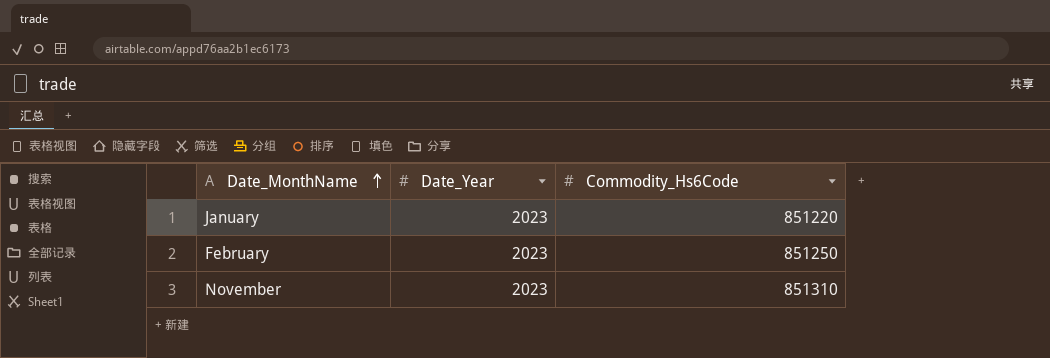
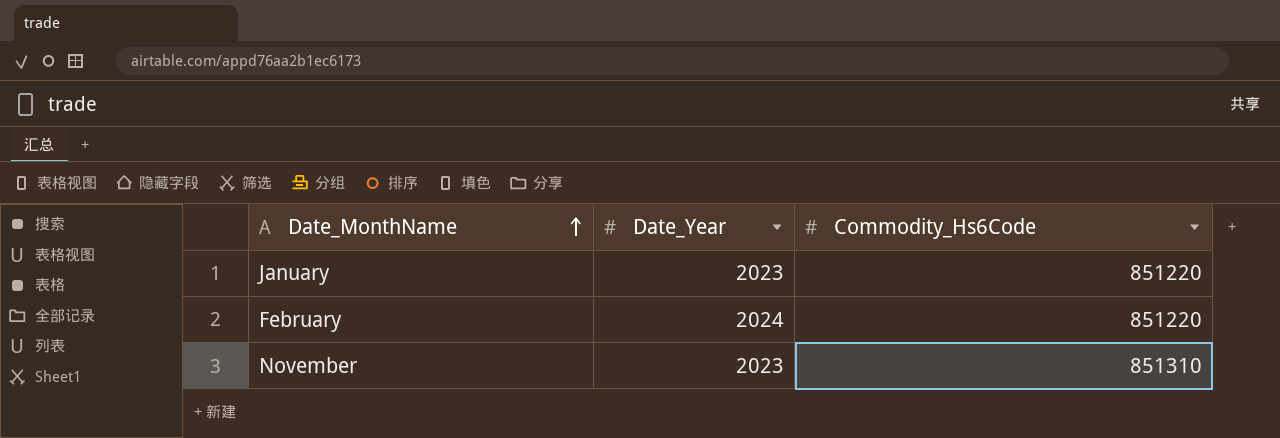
February | Date_Year: 2023 -> 2024
February | Commodity_Hs6Code: 851250 -> 851220

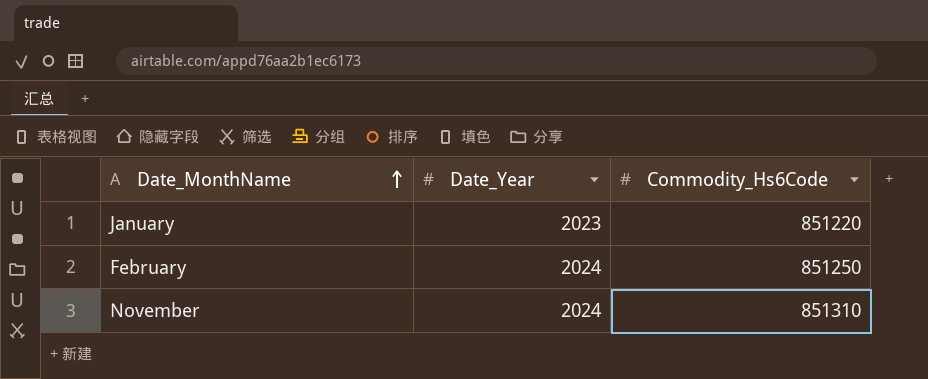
February | Commodity_Hs6Code: 851220 -> 851250
November | Date_Year: 2023 -> 2024

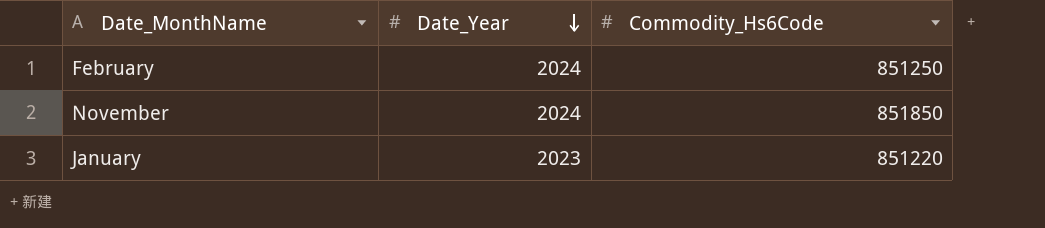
row order: Date_MonthName ascending -> Date_Year descending
November | Commodity_Hs6Code: 851310 -> 851850

